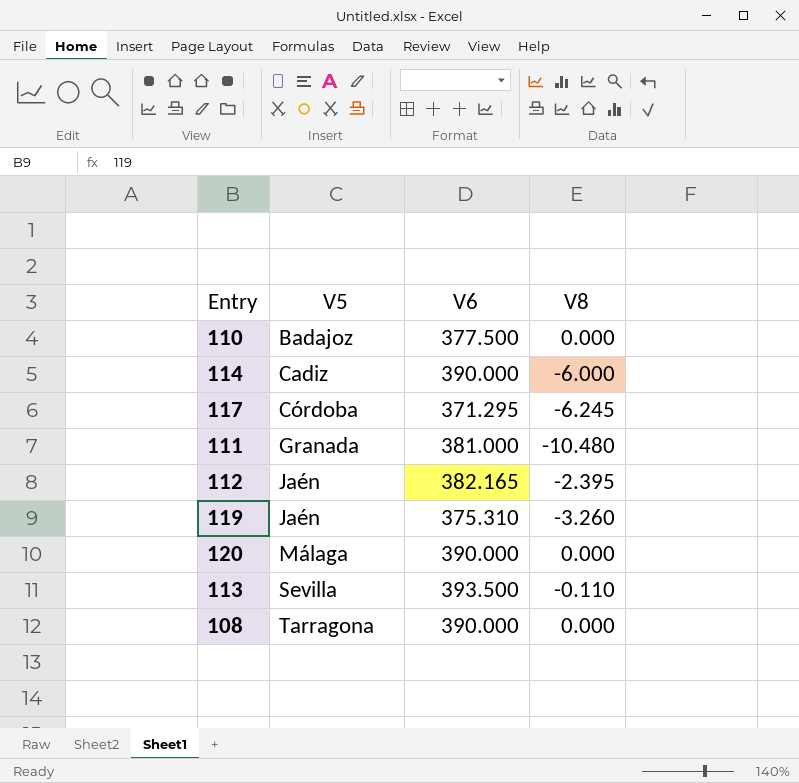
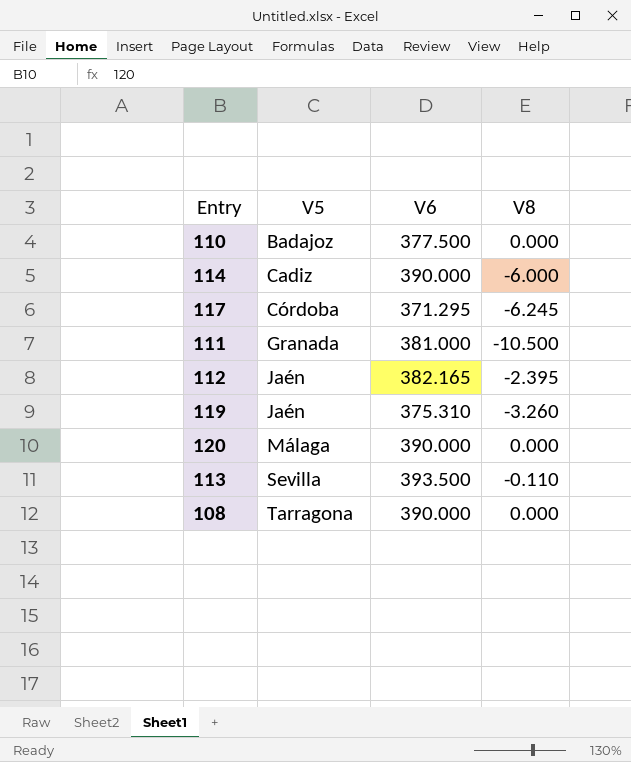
111 | V8: -10.480 -> -10.500

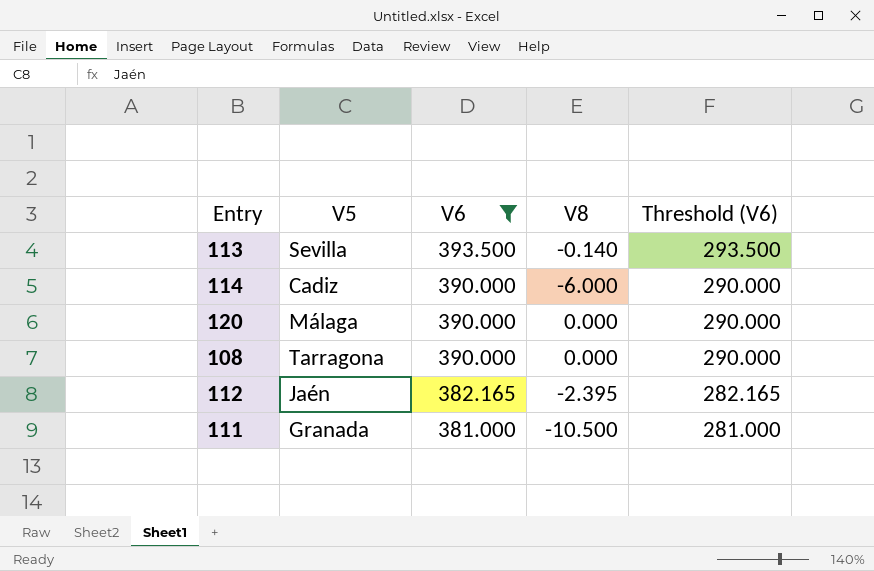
filter: none -> V6 >= 381.000
row order: V5 ascending -> V6 descending
column Threshold (V6) | formula: none -> [V6] - 100
113 | V8: -0.110 -> -0.140

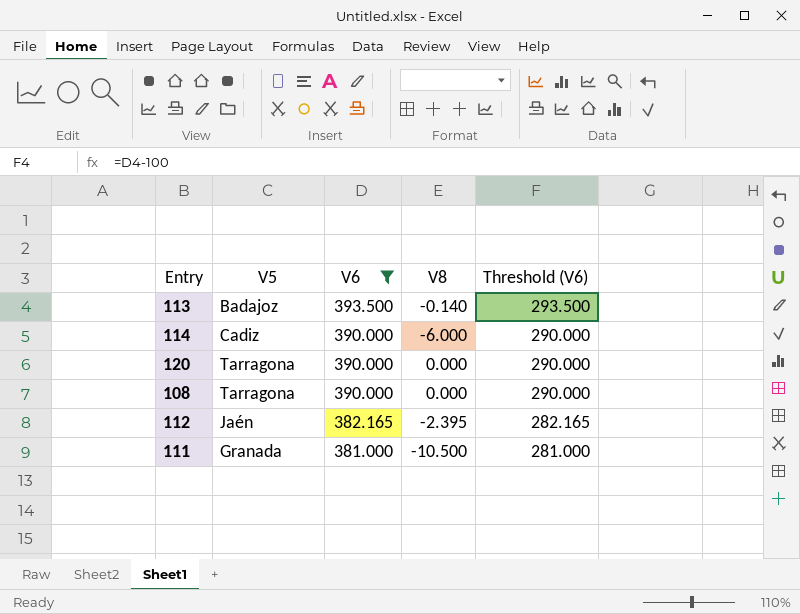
113 | V5: Sevilla -> Badajoz
120 | V5: Málaga -> Tarragona

